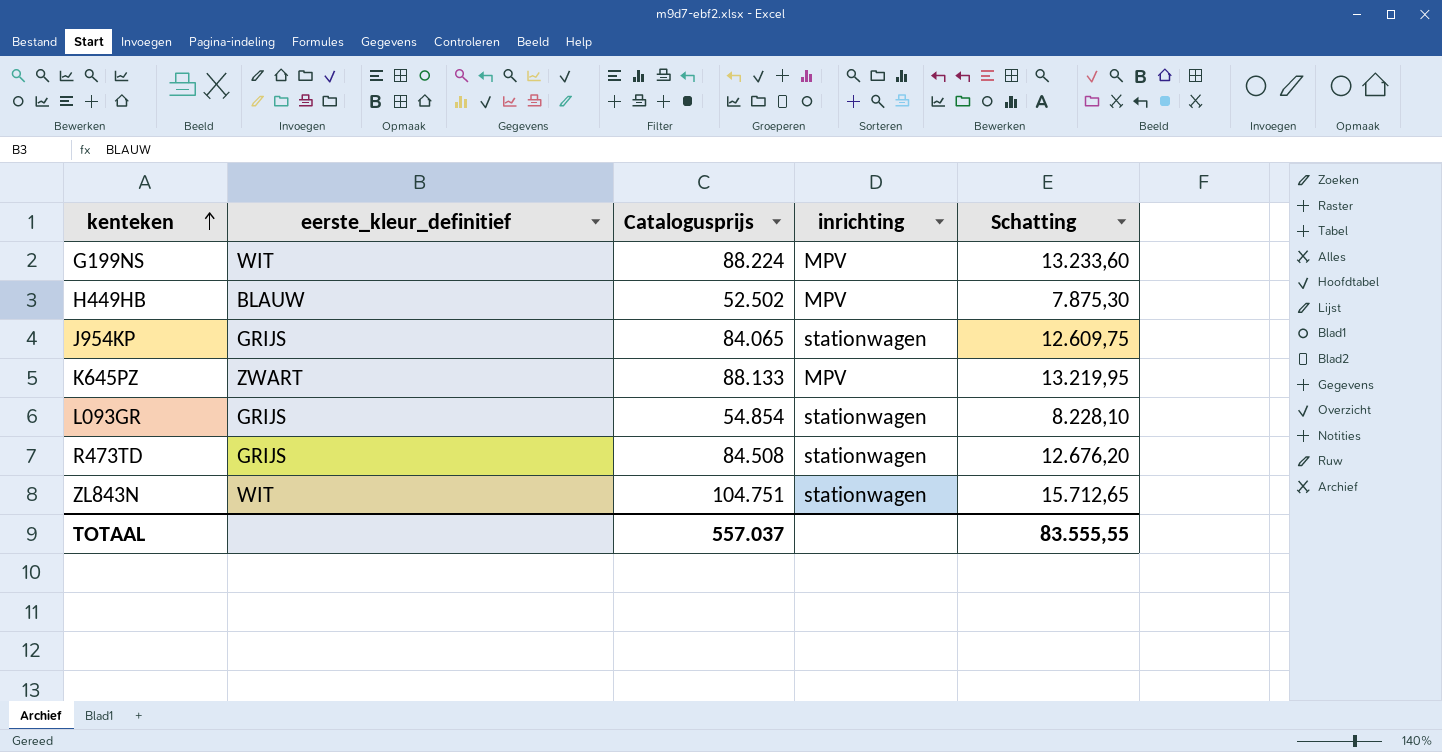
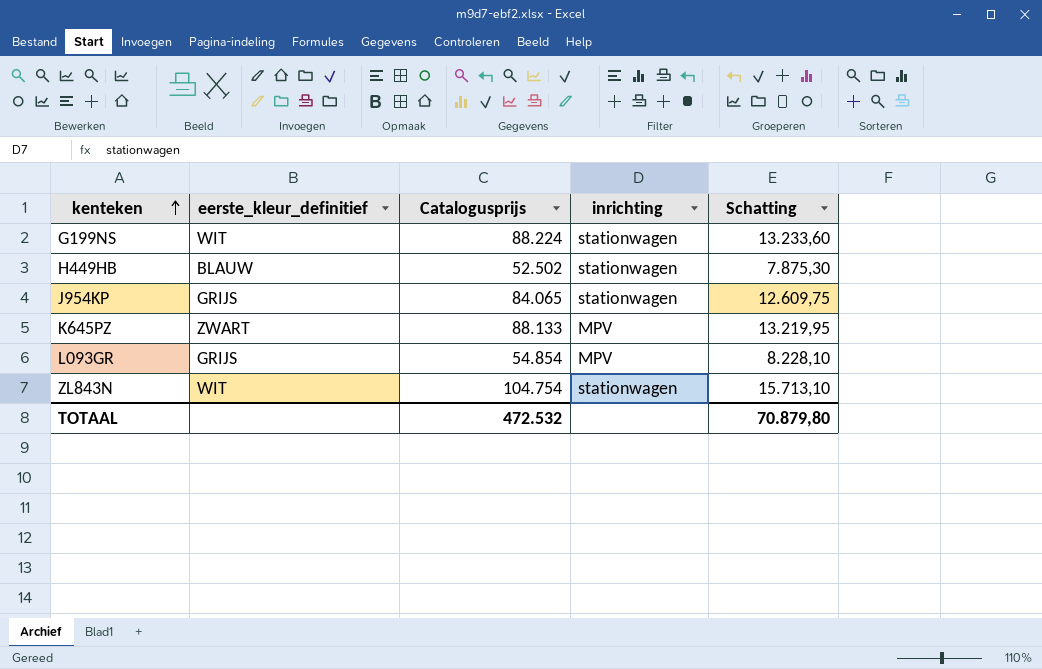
row R473TD: GRIJS | 84.508 | stationwagen | 12.676,20 -> none
G199NS | inrichting: MPV -> stationwagen
H449HB | inrichting: MPV -> stationwagen
L093GR | inrichting: stationwagen -> MPV
ZL843N | Catalogusprijs: 104.751 -> 104.754
ZL843N | Schatting: 15.712,65 -> 15.713,10
TOTAAL | Catalogusprijs: 557.037 -> 472.532
TOTAAL | Schatting: 83.555,55 -> 70.879,80

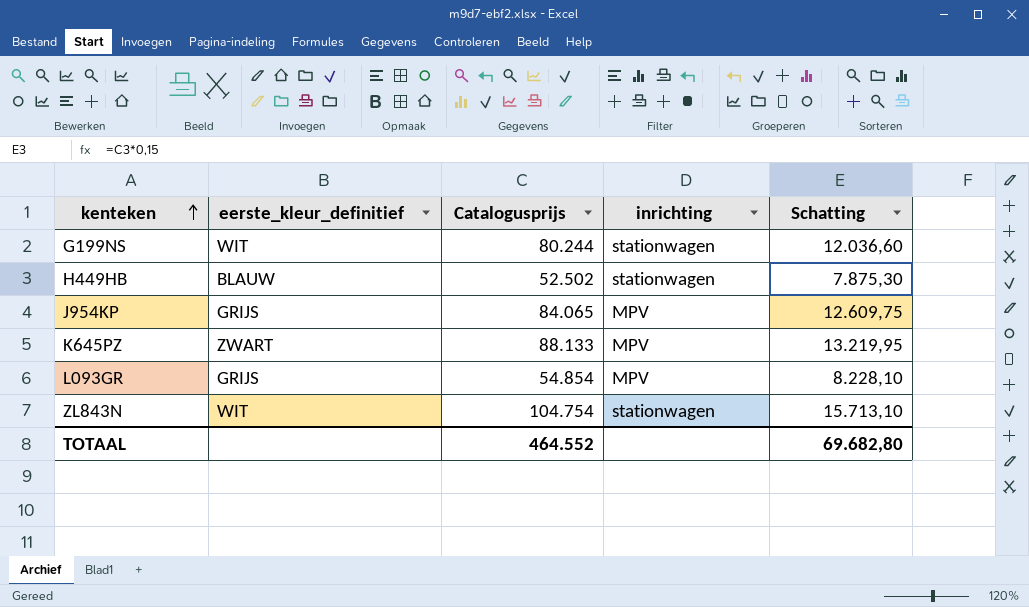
G199NS | Catalogusprijs: 88.224 -> 80.244
G199NS | Schatting: 13.233,60 -> 12.036,60
J954KP | inrichting: stationwagen -> MPV
TOTAAL | Catalogusprijs: 472.532 -> 464.552
TOTAAL | Schatting: 70.879,80 -> 69.682,80

